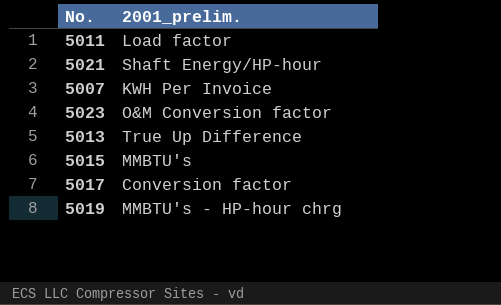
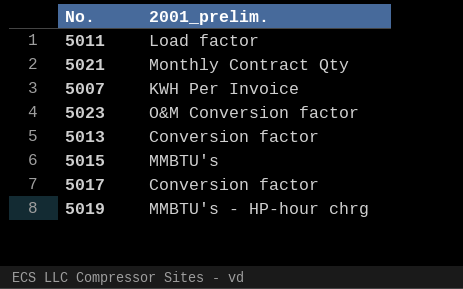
5021 | 2001_prelim.: Shaft Energy/HP-hour -> Monthly Contract Qty
5013 | 2001_prelim.: True Up Difference -> Conversion factor

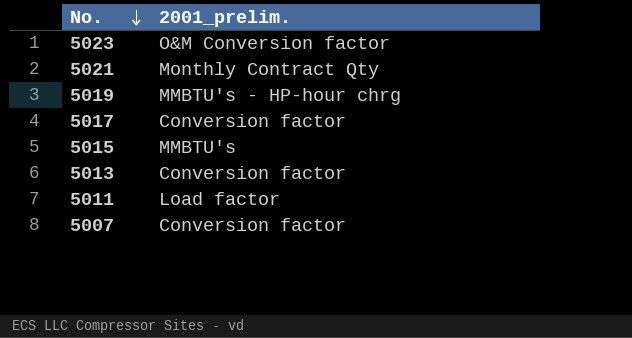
row order: none -> No. descending
5007 | 2001_prelim.: KWH Per Invoice -> Conversion factor

